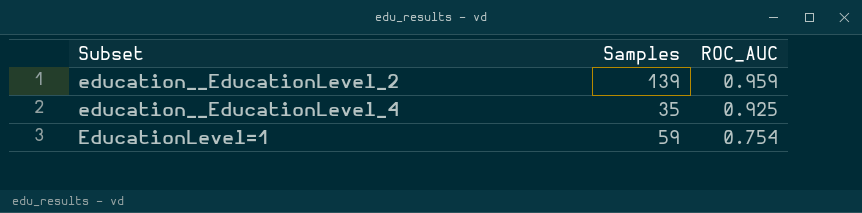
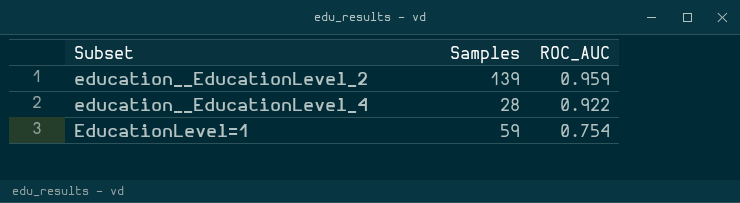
education__EducationLevel_4 | Samples: 35 -> 28
education__EducationLevel_4 | ROC_AUC: 0.925 -> 0.922

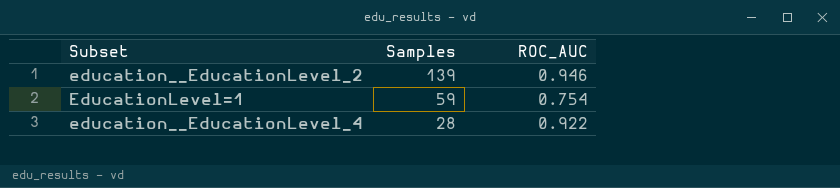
row order: Subset ascending -> Samples descending
education__EducationLevel_2 | ROC_AUC: 0.959 -> 0.946

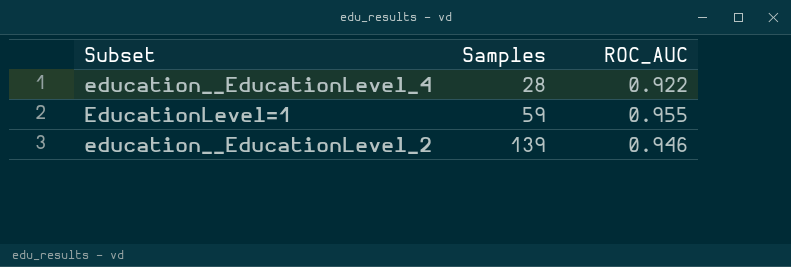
row order: Samples descending -> Samples ascending
EducationLevel=1 | ROC_AUC: 0.754 -> 0.955

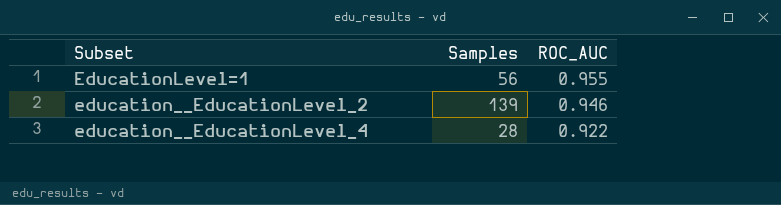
row order: Samples ascending -> ROC_AUC descending
EducationLevel=1 | Samples: 59 -> 56

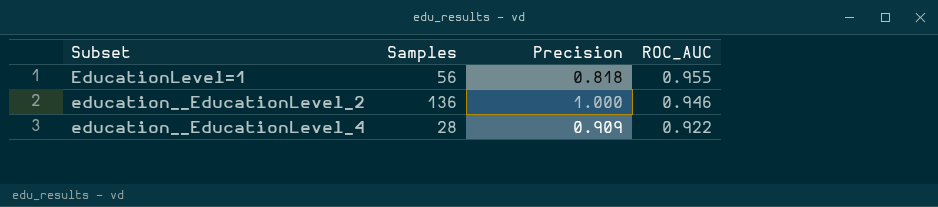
column Precision | position: none -> 3
education__EducationLevel_2 | Samples: 139 -> 136

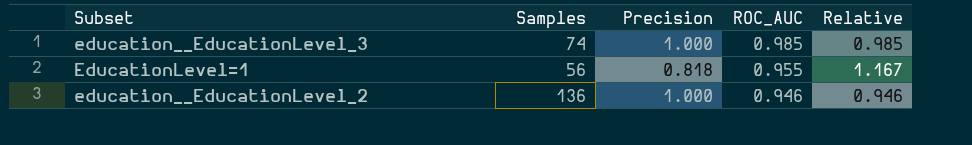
column Relative | formula: none -> [ROC_AUC] / [Precision]
row education__EducationLevel_4: 28 | 0.909 | 0.922 -> none
row education__EducationLevel_3: none -> 74 | 1.000 | 0.985 | 0.985

